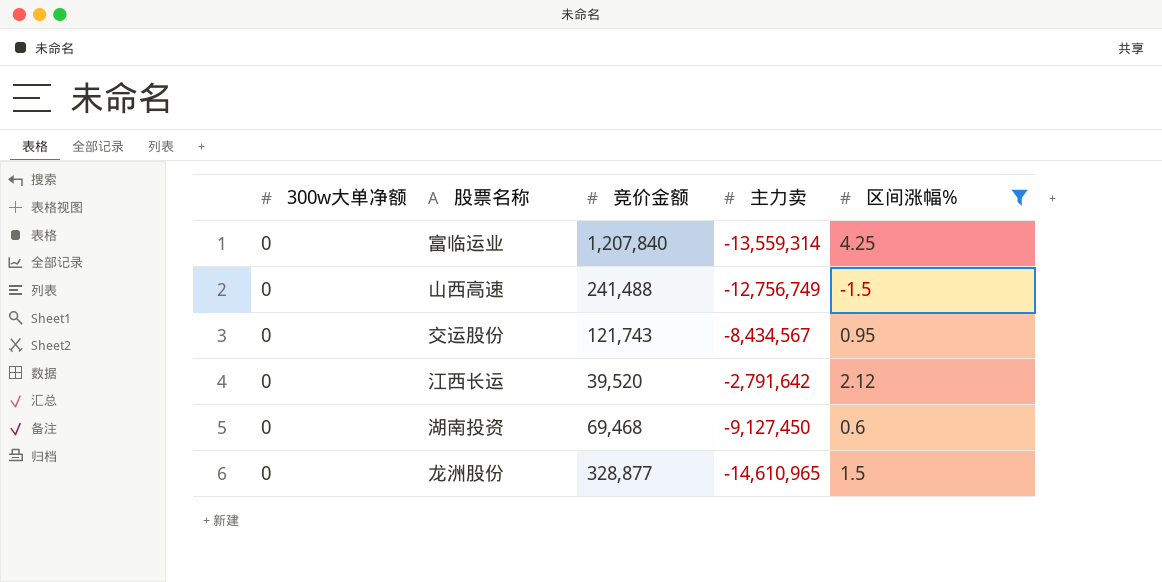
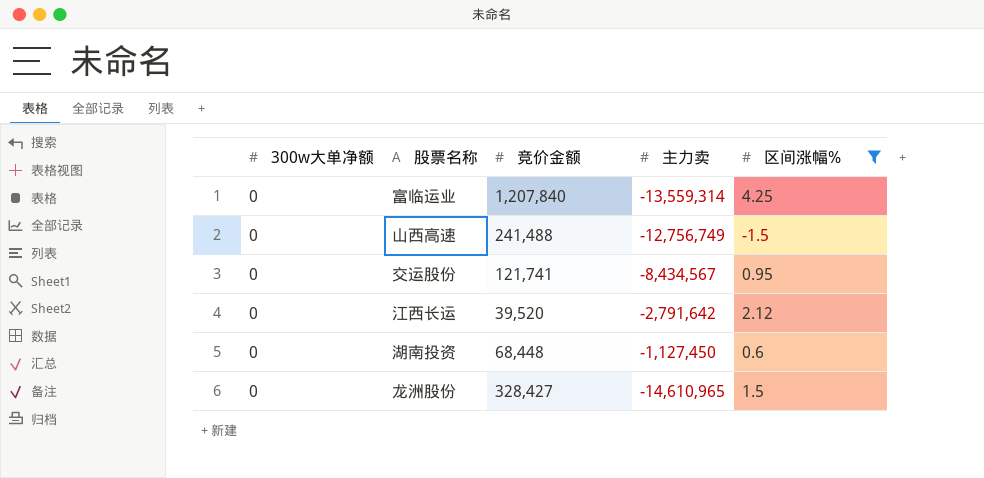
交运股份 | 竞价金额: 121,743 -> 121,741
湖南投资 | 竞价金额: 69,468 -> 68,448
湖南投资 | 主力卖: -9,127,450 -> -1,127,450
龙洲股份 | 竞价金额: 328,877 -> 328,427

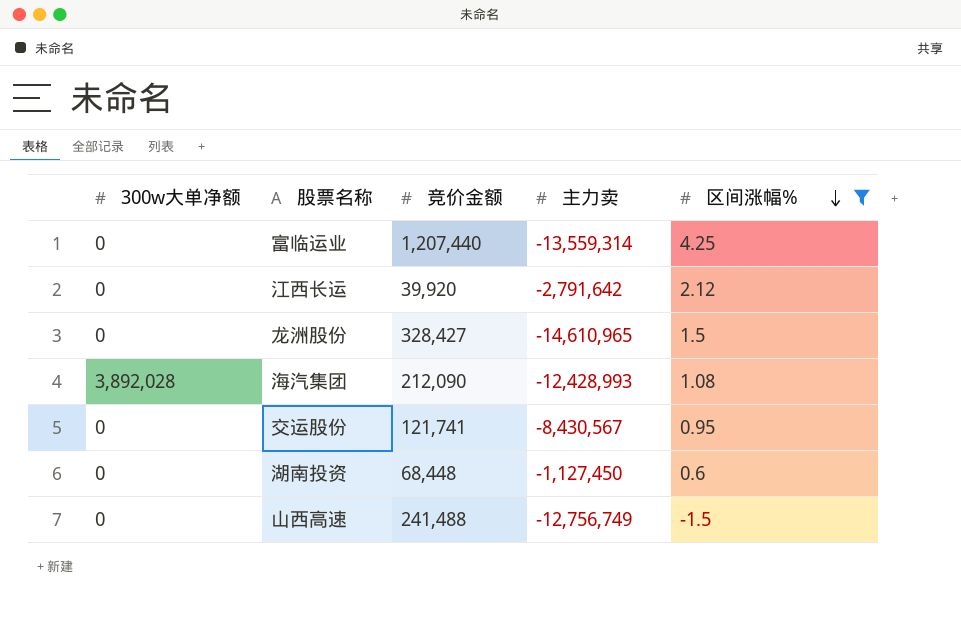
row order: none -> 区间涨幅% descending
富临运业 | 竞价金额: 1,207,840 -> 1,207,440
江西长运 | 竞价金额: 39,520 -> 39,920
row 海汽集团: none -> 3,892,028 | 212,090 | -12,428,993 | 1.08
交运股份 | 主力卖: -8,434,567 -> -8,430,567

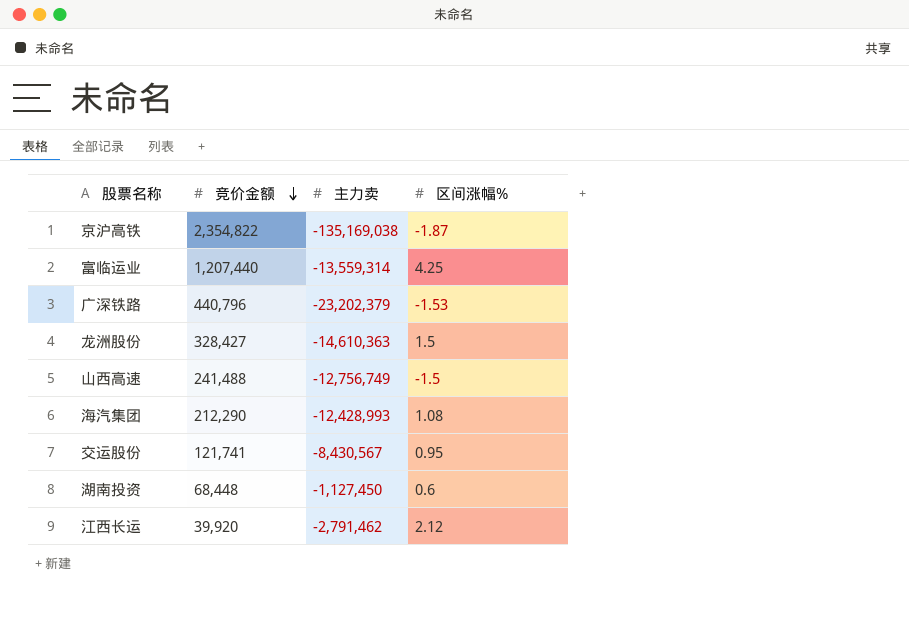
filter: 区间涨幅% >= -1.5 -> none
row order: 区间涨幅% descending -> 竞价金额 descending
column 300w大单净额 | position: 1 -> none
龙洲股份 | 主力卖: -14,610,965 -> -14,610,363
海汽集团 | 竞价金额: 212,090 -> 212,290
江西长运 | 主力卖: -2,791,642 -> -2,791,462

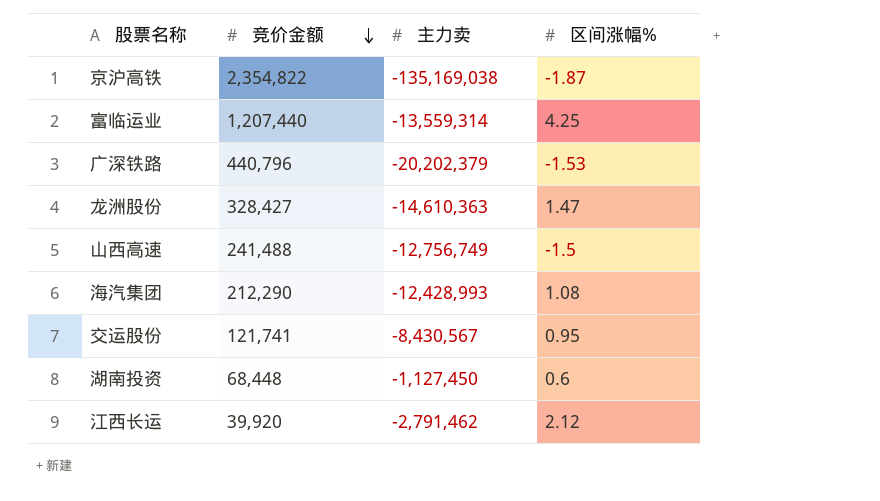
广深铁路 | 主力卖: -23,202,379 -> -20,202,379
龙洲股份 | 区间涨幅%: 1.5 -> 1.47

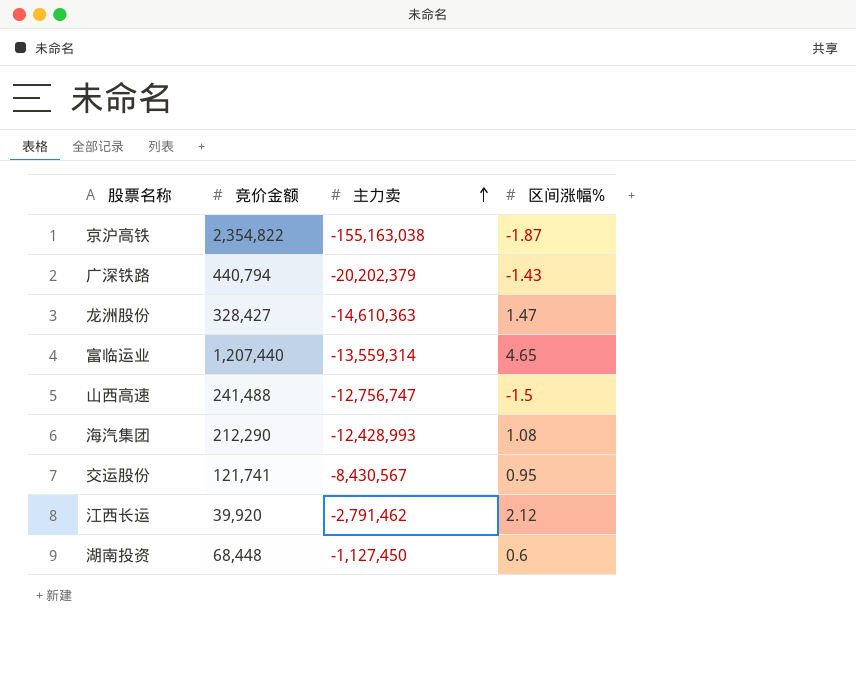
row order: 竞价金额 descending -> 主力卖 ascending
京沪高铁 | 主力卖: -135,169,038 -> -155,163,038
广深铁路 | 竞价金额: 440,796 -> 440,794
广深铁路 | 区间涨幅%: -1.53 -> -1.43
富临运业 | 区间涨幅%: 4.25 -> 4.65
山西高速 | 主力卖: -12,756,749 -> -12,756,747

